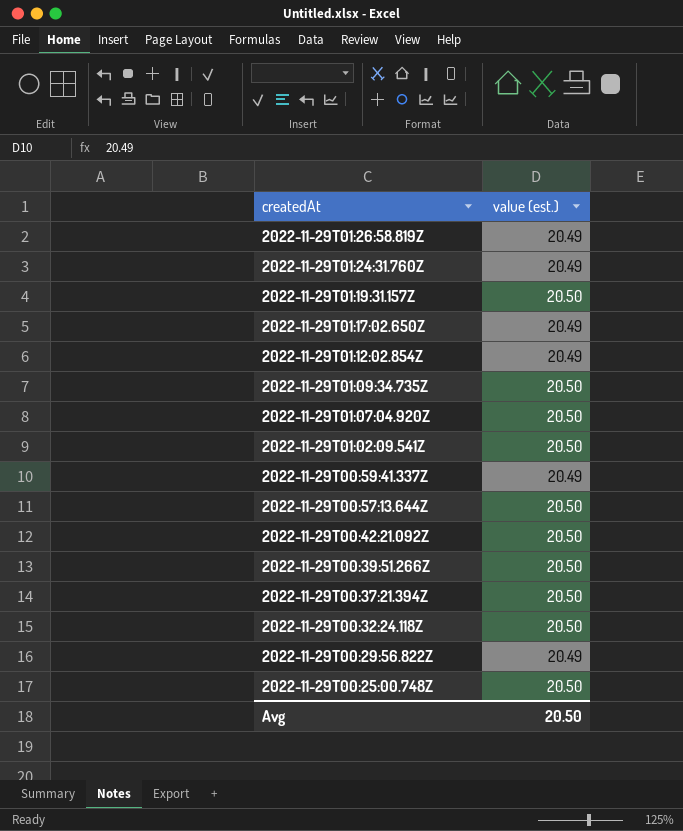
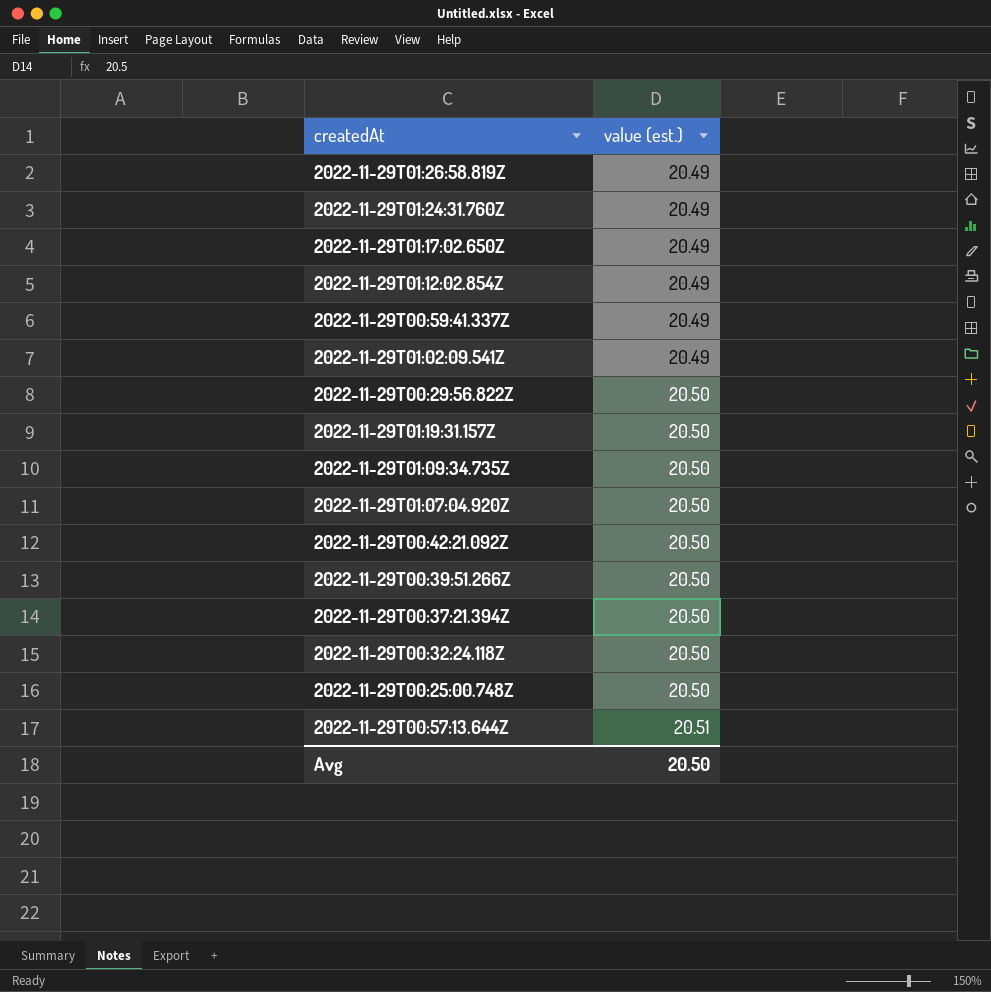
row order: createdAt descending -> value (est.) ascending
2022-11-29T01:02:09.541Z | value (est.): 20.50 -> 20.49
2022-11-29T00:29:56.822Z | value (est.): 20.49 -> 20.50
2022-11-29T00:57:13.644Z | value (est.): 20.50 -> 20.51

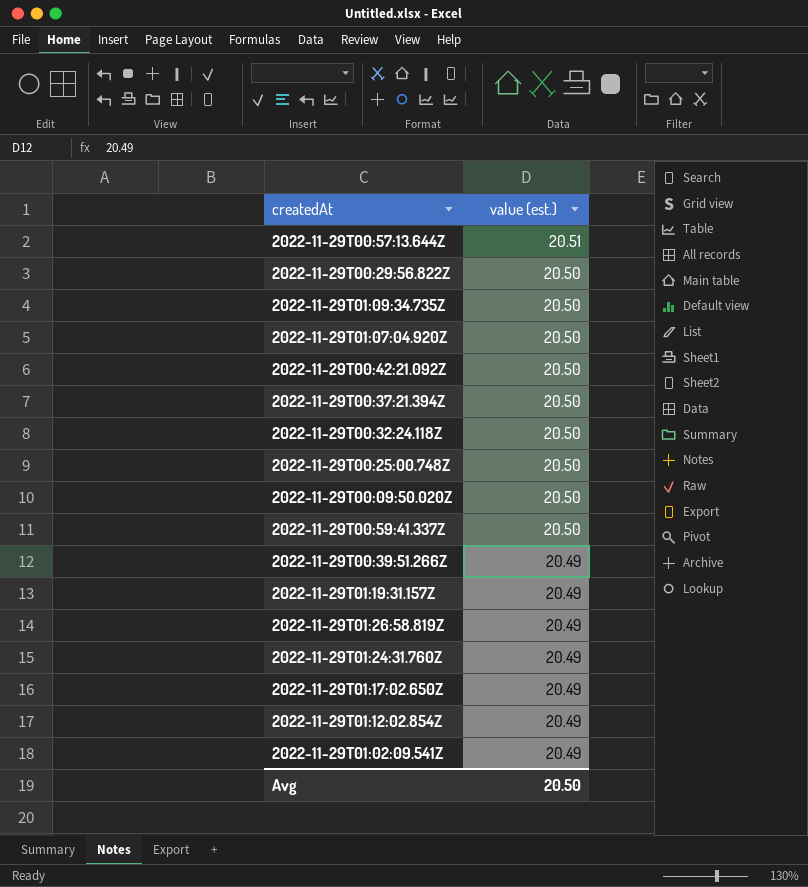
row order: value (est.) ascending -> value (est.) descending
row 2022-11-29T00:09:50.020Z: none -> 20.50
2022-11-29T00:59:41.337Z | value (est.): 20.49 -> 20.50
2022-11-29T00:39:51.266Z | value (est.): 20.50 -> 20.49
2022-11-29T01:19:31.157Z | value (est.): 20.50 -> 20.49

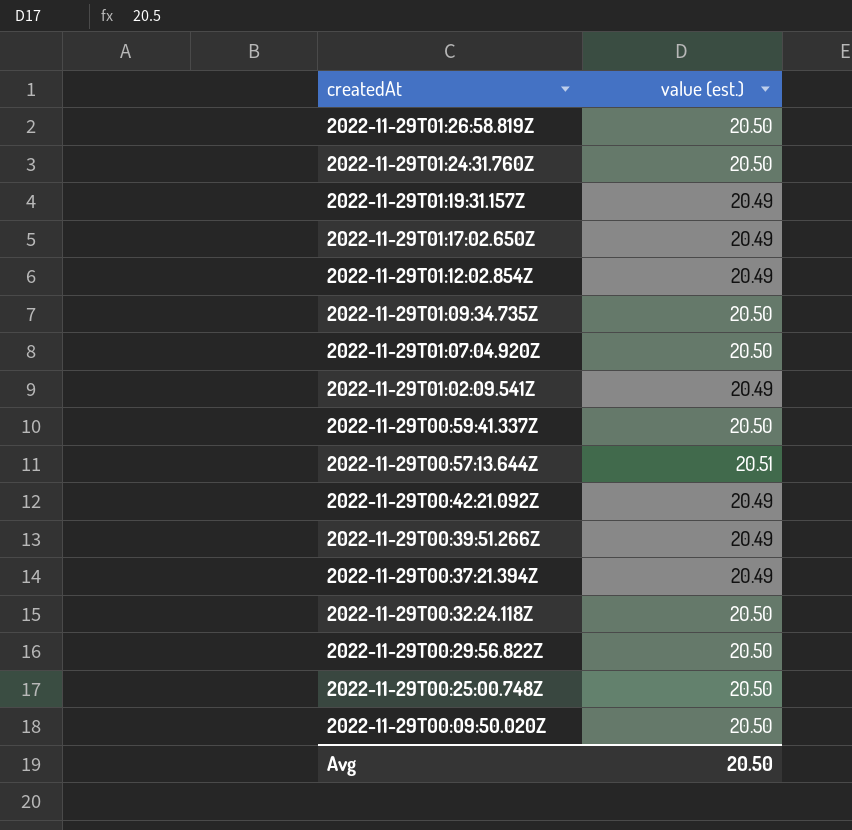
row order: value (est.) descending -> createdAt descending
2022-11-29T01:26:58.819Z | value (est.): 20.49 -> 20.50
2022-11-29T01:24:31.760Z | value (est.): 20.49 -> 20.50
2022-11-29T00:42:21.092Z | value (est.): 20.50 -> 20.49
2022-11-29T00:37:21.394Z | value (est.): 20.50 -> 20.49

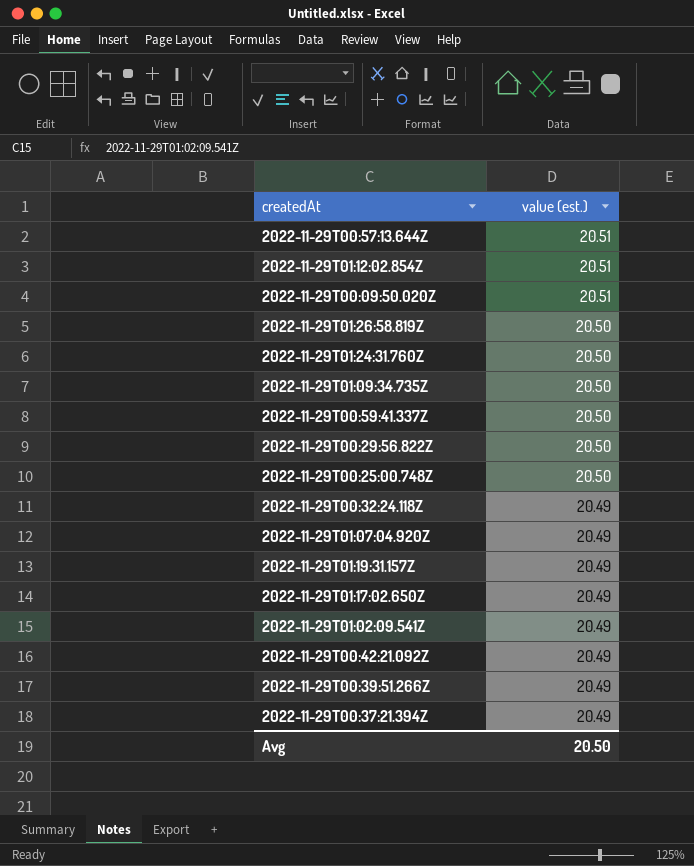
row order: createdAt descending -> value (est.) descending
2022-11-29T01:12:02.854Z | value (est.): 20.49 -> 20.51
2022-11-29T00:09:50.020Z | value (est.): 20.50 -> 20.51
2022-11-29T00:32:24.118Z | value (est.): 20.50 -> 20.49
2022-11-29T01:07:04.920Z | value (est.): 20.50 -> 20.49

